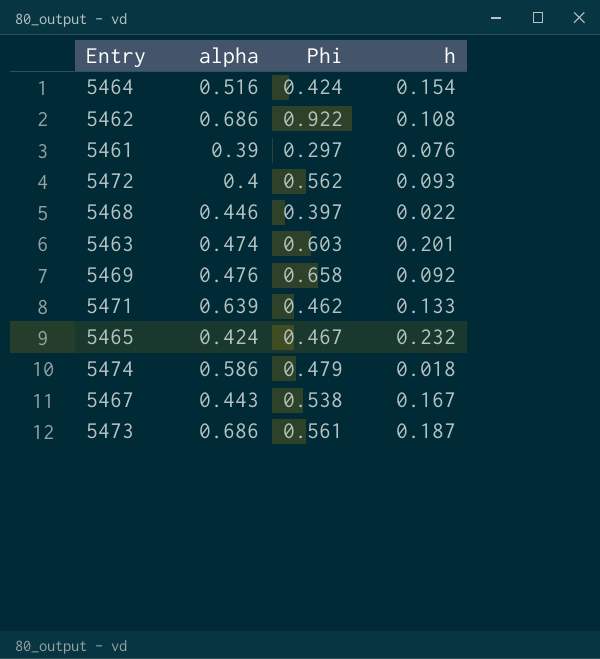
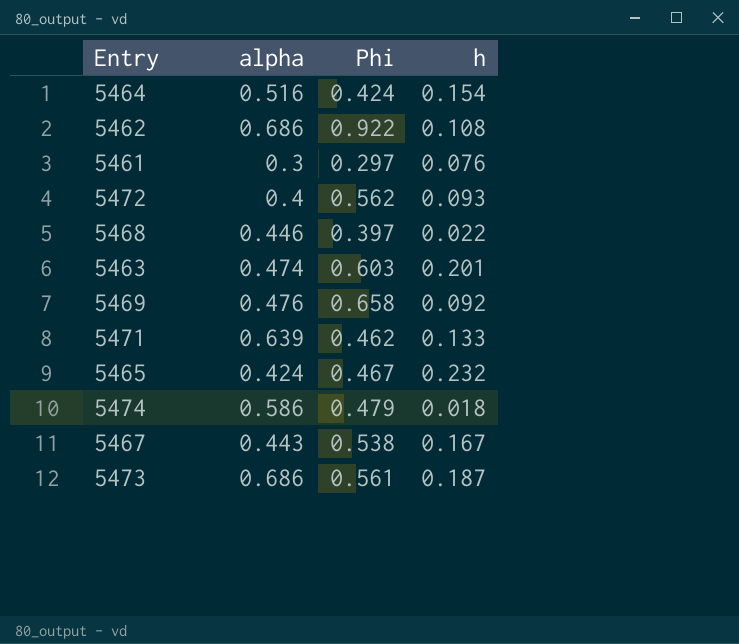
5461 | alpha: 0.39 -> 0.3

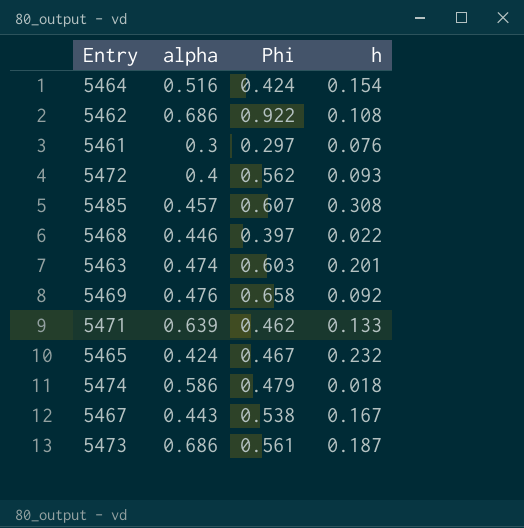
row 5485: none -> 0.457 | 0.607 | 0.308

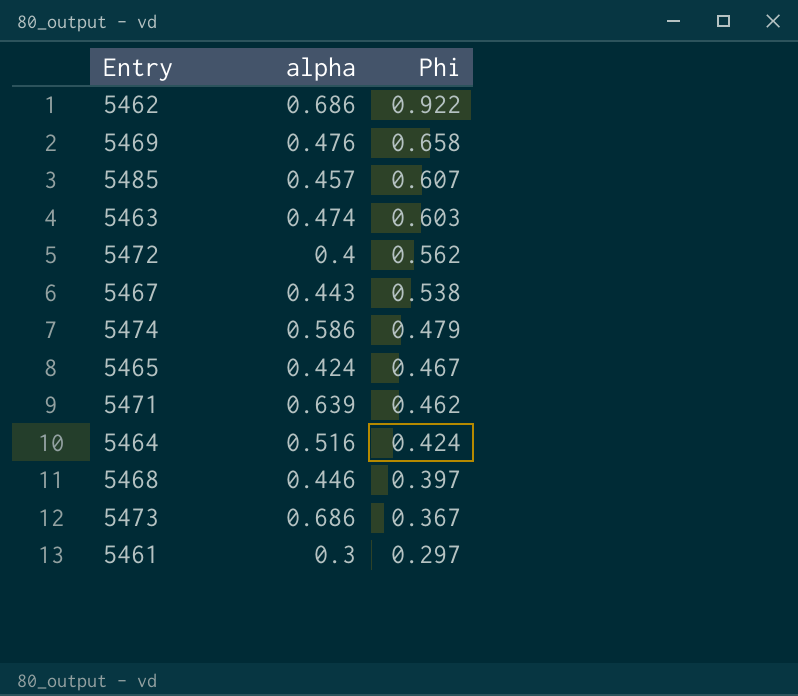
row order: none -> Phi descending
column h | position: 4 -> none
5473 | Phi: 0.561 -> 0.367

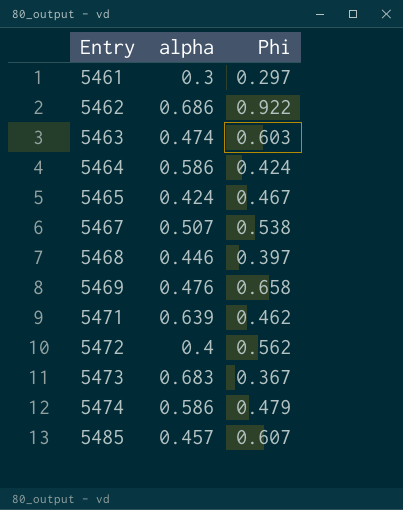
row order: Phi descending -> Entry ascending
5464 | alpha: 0.516 -> 0.586
5467 | alpha: 0.443 -> 0.507
5473 | alpha: 0.686 -> 0.683

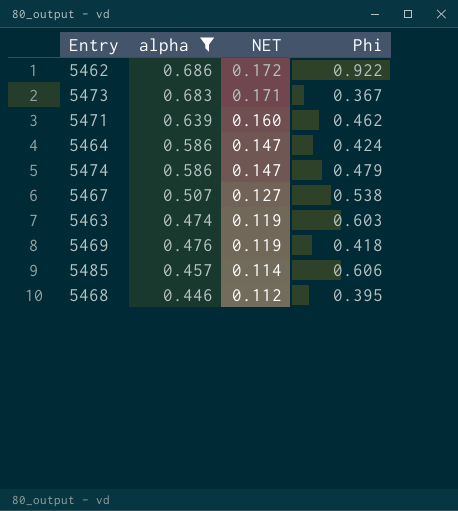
filter: none -> alpha >= 0.446
row order: Entry ascending -> NET descending
column NET | formula: none -> [alpha] * 0.25
5469 | Phi: 0.658 -> 0.418
5485 | Phi: 0.607 -> 0.606
5468 | Phi: 0.397 -> 0.395

